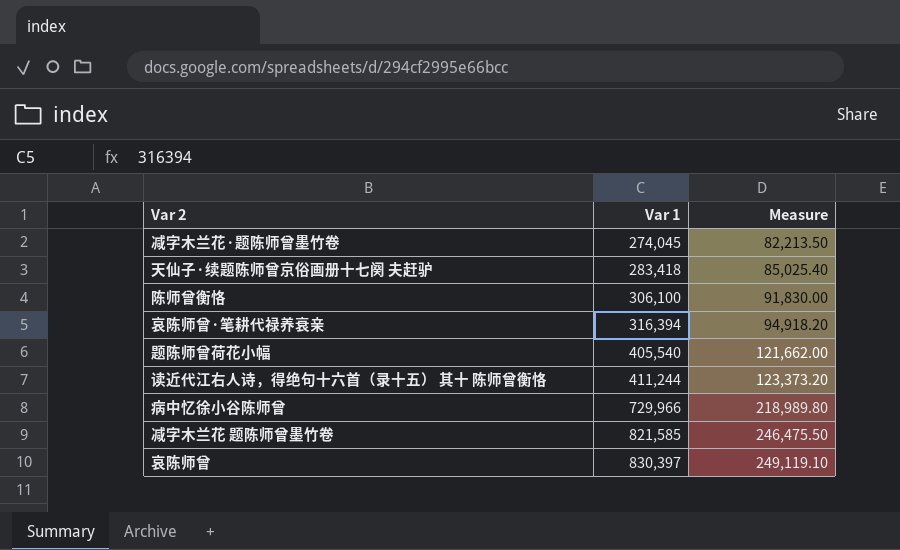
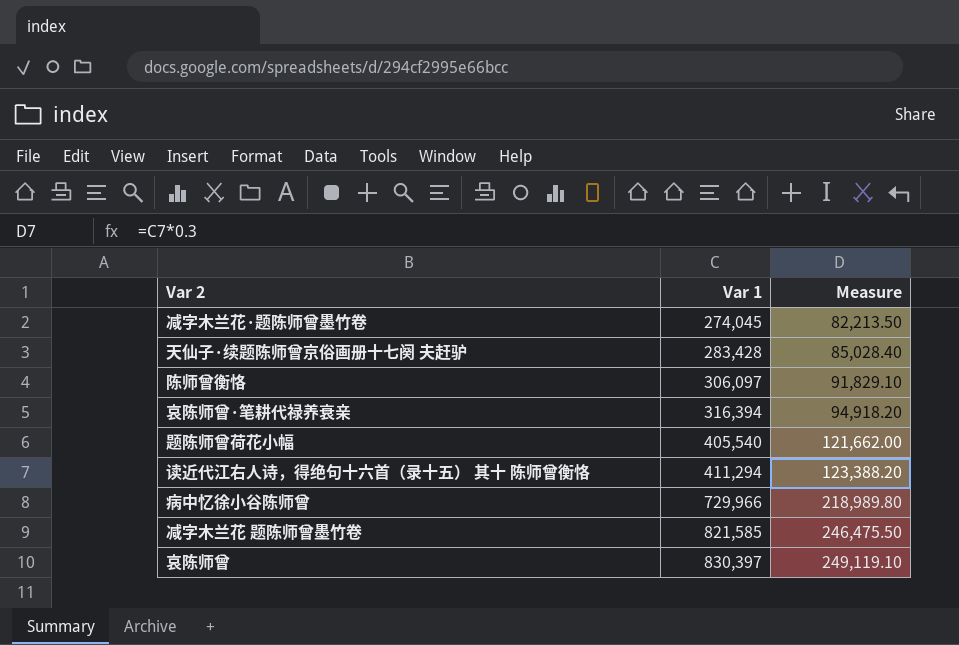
天仙子·续题陈师曾京俗画册十七阕 夫赶驴 | Var 1: 283,418 -> 283,428
天仙子·续题陈师曾京俗画册十七阕 夫赶驴 | Measure: 85,025.40 -> 85,028.40
陈师曾衡恪 | Var 1: 306,100 -> 306,097
陈师曾衡恪 | Measure: 91,830.00 -> 91,829.10
读近代江右人诗，得绝句十六首（录十五） 其十 陈师曾衡恪 | Var 1: 411,244 -> 411,294
读近代江右人诗，得绝句十六首（录十五） 其十 陈师曾衡恪 | Measure: 123,373.20 -> 123,388.20

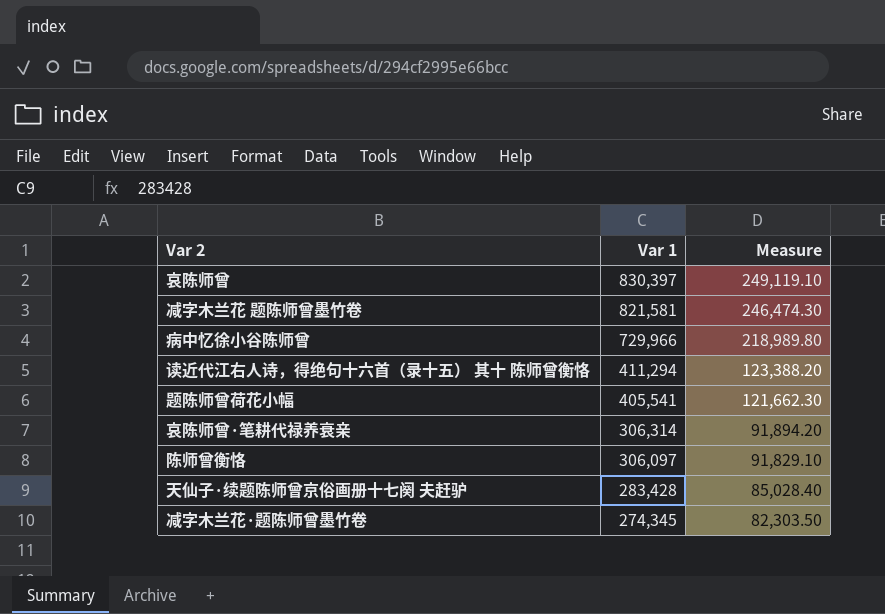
row order: Var 1 ascending -> Var 1 descending
减字木兰花 题陈师曾墨竹卷 | Var 1: 821,585 -> 821,581
减字木兰花 题陈师曾墨竹卷 | Measure: 246,475.50 -> 246,474.30
题陈师曾荷花小幅 | Var 1: 405,540 -> 405,541
题陈师曾荷花小幅 | Measure: 121,662.00 -> 121,662.30
哀陈师曾·笔耕代禄养衰亲 | Var 1: 316,394 -> 306,314
哀陈师曾·笔耕代禄养衰亲 | Measure: 94,918.20 -> 91,894.20
减字木兰花·题陈师曾墨竹卷 | Var 1: 274,045 -> 274,345
减字木兰花·题陈师曾墨竹卷 | Measure: 82,213.50 -> 82,303.50

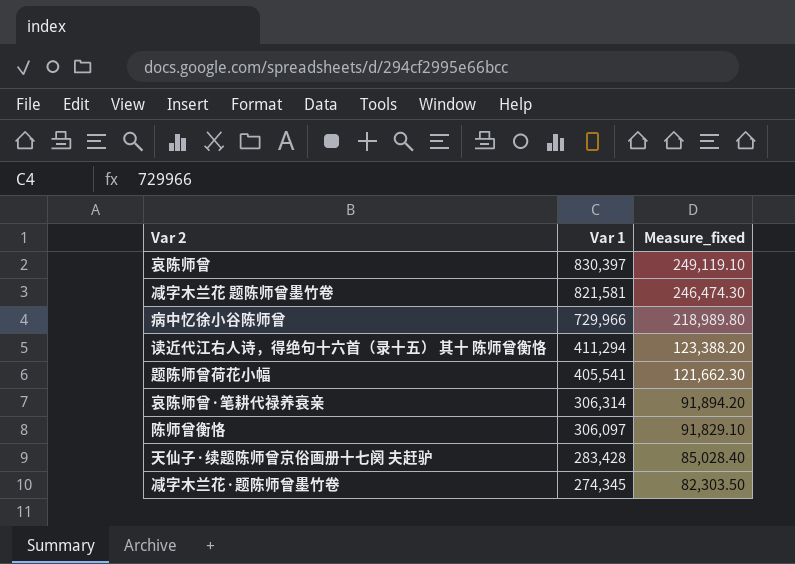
column name: Measure -> Measure_fixed

